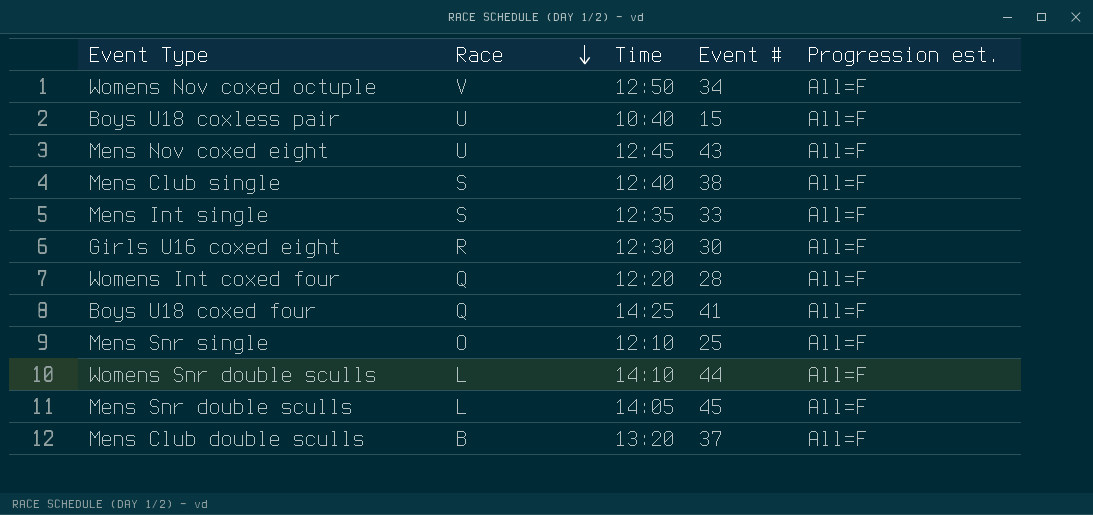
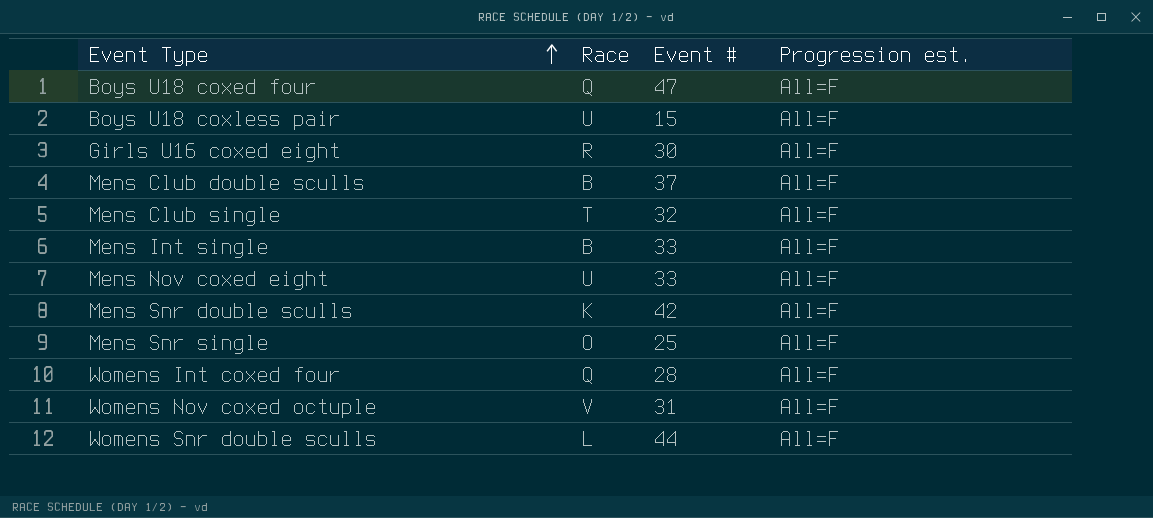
row order: Race descending -> Event Type ascending
column Time | position: 3 -> none
Boys U18 coxed four | Event #: 41 -> 47
Mens Club single | Race: S -> T
Mens Club single | Event #: 38 -> 32
Mens Int single | Race: S -> B
Mens Nov coxed eight | Event #: 43 -> 33
Mens Snr double sculls | Race: L -> K
Mens Snr double sculls | Event #: 45 -> 42
Womens Nov coxed octuple | Event #: 34 -> 31

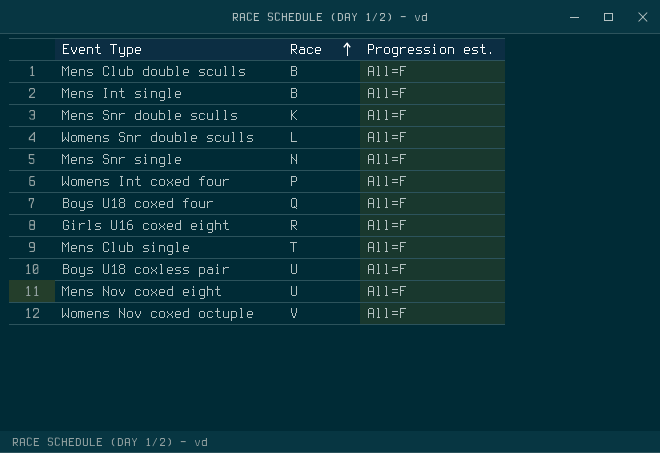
row order: Event Type ascending -> Race ascending
column Event # | position: 3 -> none
Mens Snr single | Race: O -> N
Womens Int coxed four | Race: Q -> P

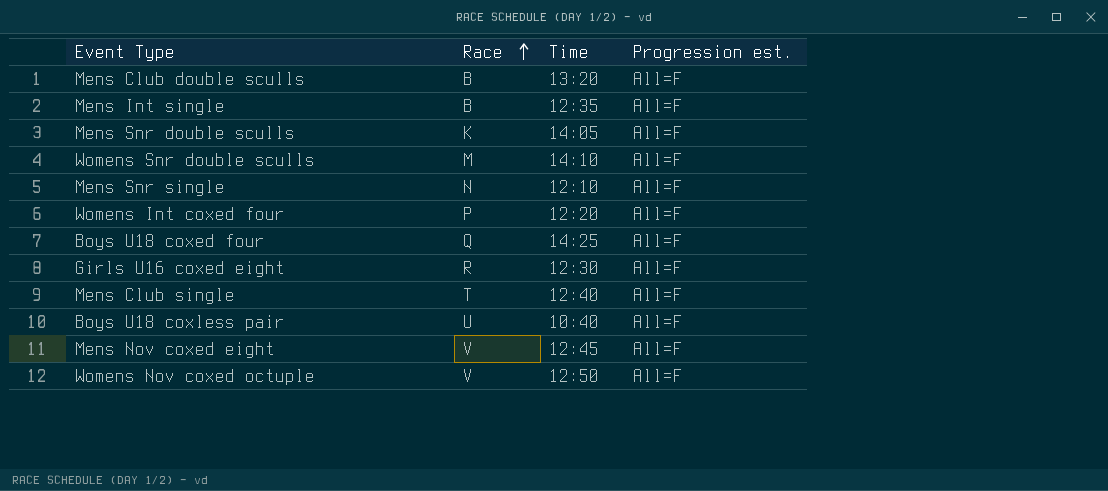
column Time | position: none -> 3
Womens Snr double sculls | Race: L -> M
Mens Nov coxed eight | Race: U -> V

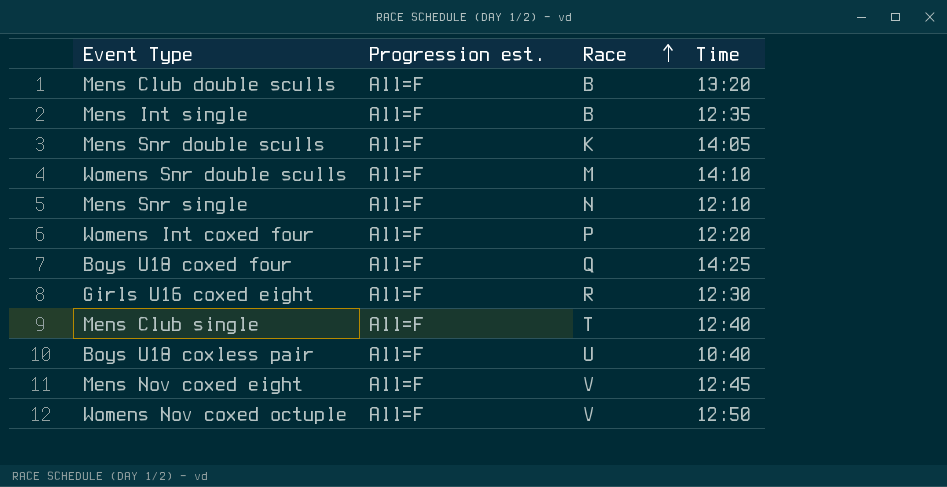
column Progression est. | position: 4 -> 2

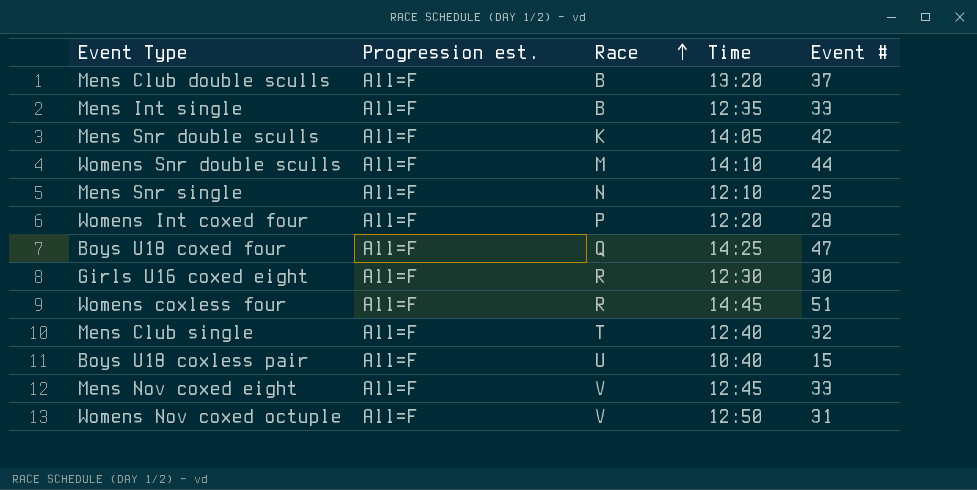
column Event # | position: none -> 5
row Womens coxless four: none -> All=F | R | 14:45 | 51

